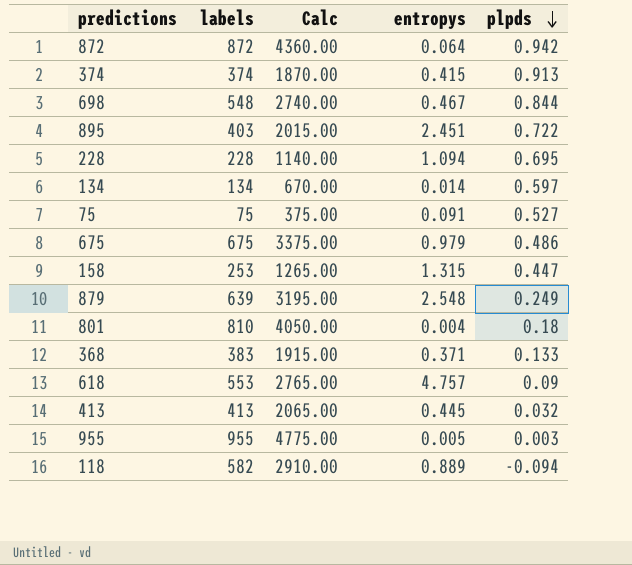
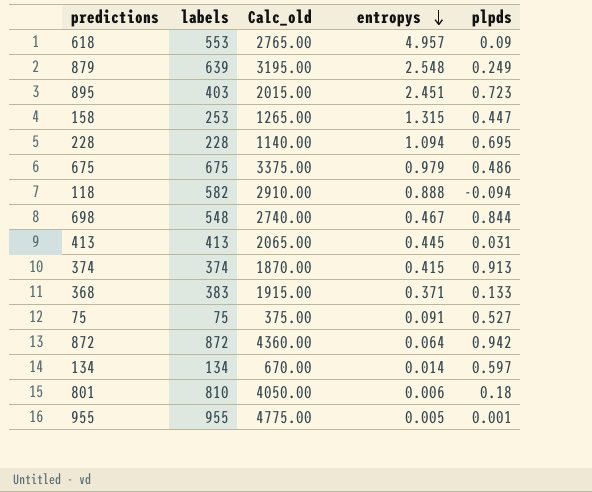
row order: plpds descending -> entropys descending
column name: Calc -> Calc_old
618 | entropys: 4.757 -> 4.957
895 | plpds: 0.722 -> 0.723
118 | entropys: 0.889 -> 0.888
413 | plpds: 0.032 -> 0.031
801 | entropys: 0.004 -> 0.006
955 | plpds: 0.003 -> 0.001

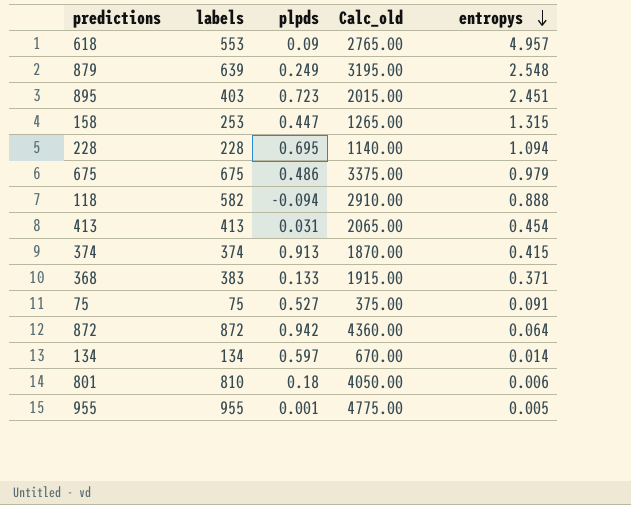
column plpds | position: 5 -> 3
row 698: 548 | 2740.00 | 0.467 | 0.844 -> none
413 | entropys: 0.445 -> 0.454

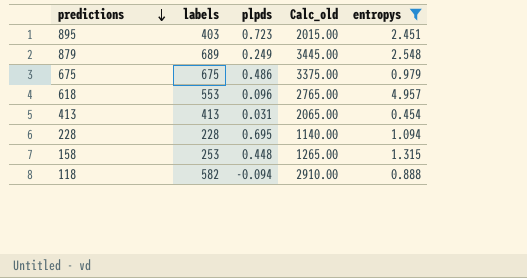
filter: none -> entropys >= 0.454
row order: entropys descending -> predictions descending
879 | labels: 639 -> 689
879 | Calc_old: 3195.00 -> 3445.00
618 | plpds: 0.09 -> 0.096
158 | plpds: 0.447 -> 0.448

